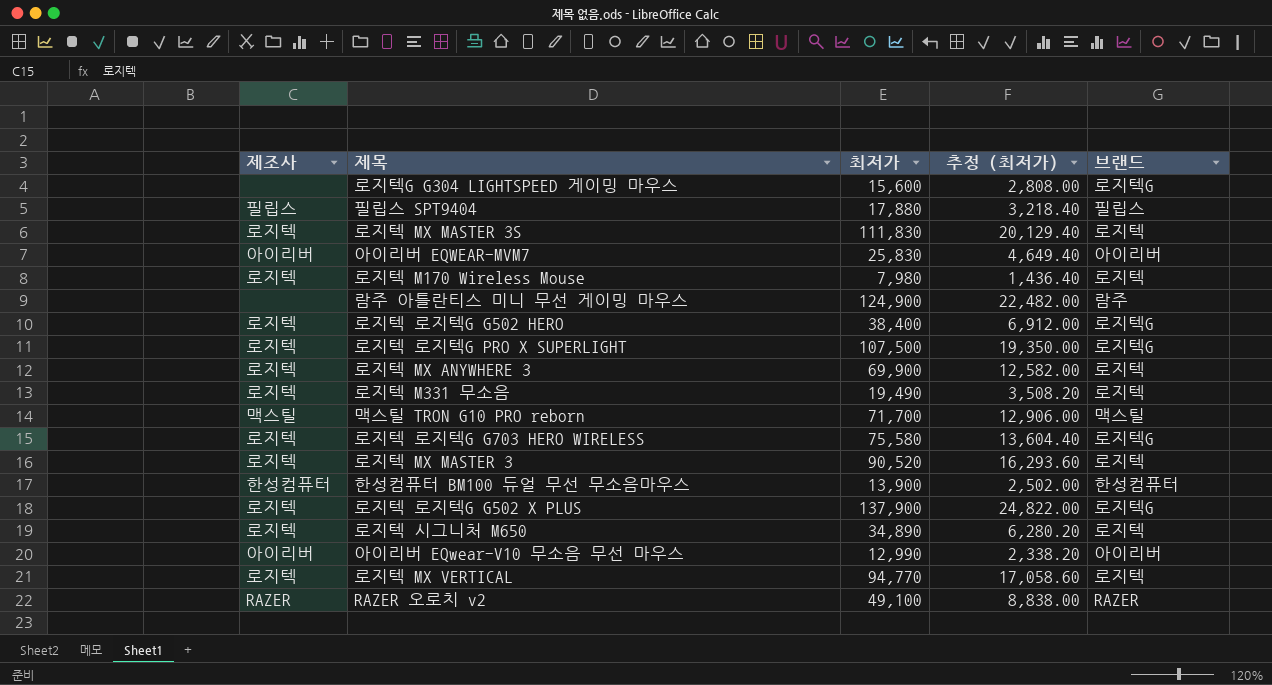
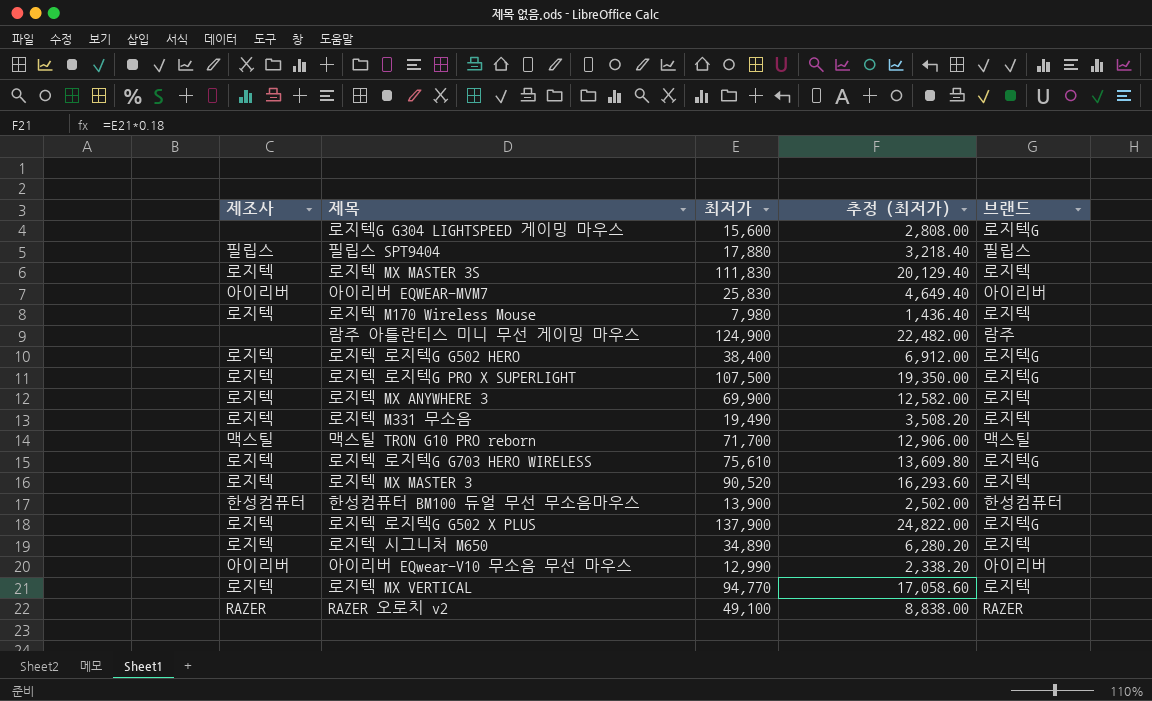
로지텍 로지텍G G703 HERO WIRELESS | 최저가: 75,580 -> 75,610
로지텍 로지텍G G703 HERO WIRELESS | 추정 (최저가): 13,604.40 -> 13,609.80

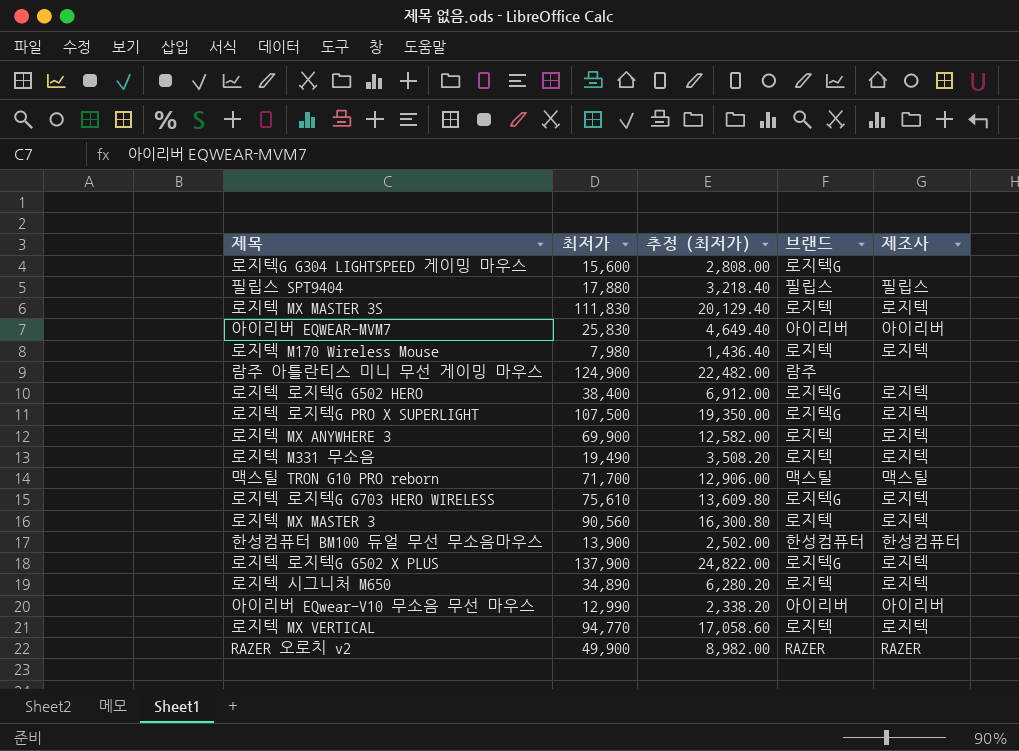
column 제조사 | position: 1 -> 5
로지텍 MX MASTER 3 | 최저가: 90,520 -> 90,560
로지텍 MX MASTER 3 | 추정 (최저가): 16,293.60 -> 16,300.80
RAZER 오로치 v2 | 최저가: 49,100 -> 49,900
RAZER 오로치 v2 | 추정 (최저가): 8,838.00 -> 8,982.00

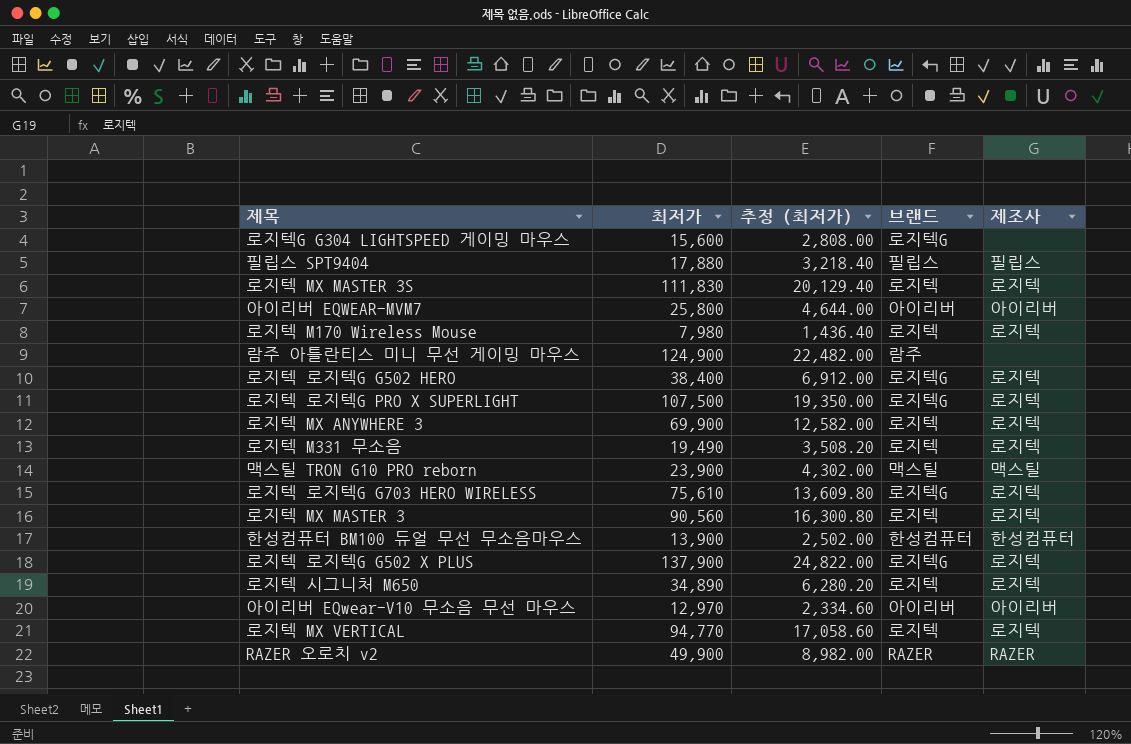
아이리버 EQWEAR-MVM7 | 최저가: 25,830 -> 25,800
아이리버 EQWEAR-MVM7 | 추정 (최저가): 4,649.40 -> 4,644.00
맥스틸 TRON G10 PRO reborn | 최저가: 71,700 -> 23,900
맥스틸 TRON G10 PRO reborn | 추정 (최저가): 12,906.00 -> 4,302.00
아이리버 EQwear-V10 무소음 무선 마우스 | 최저가: 12,990 -> 12,970
아이리버 EQwear-V10 무소음 무선 마우스 | 추정 (최저가): 2,338.20 -> 2,334.60

